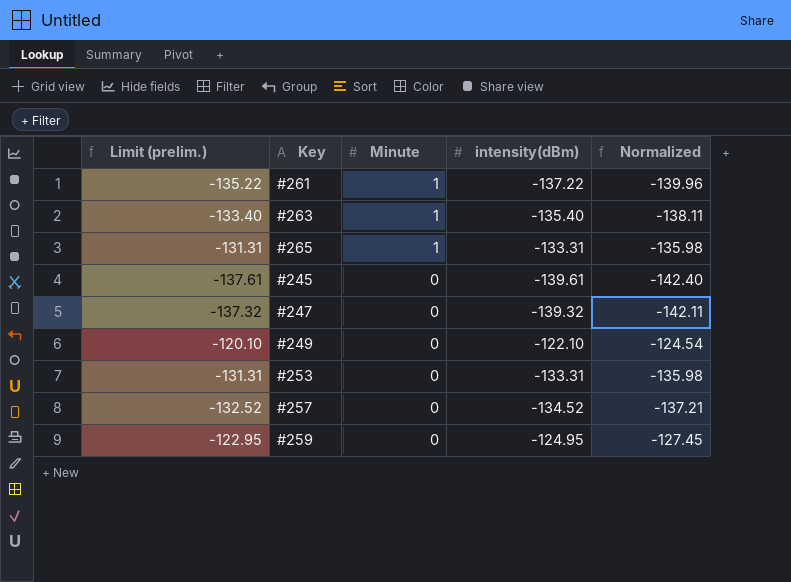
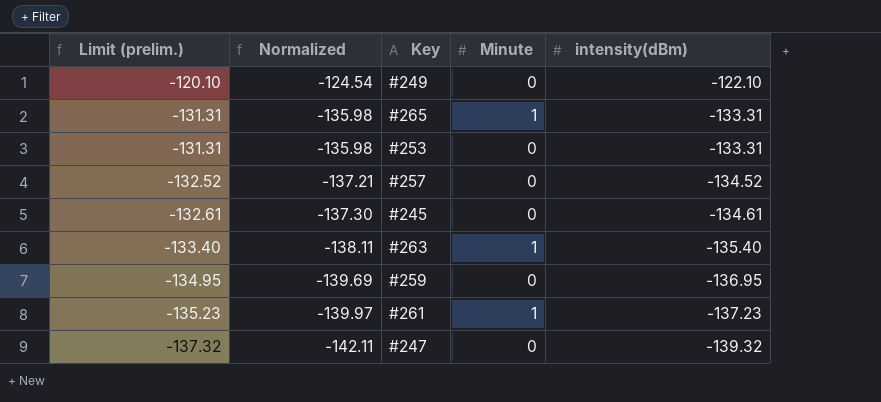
row order: Minute descending -> Limit (prelim.) descending
column Normalized | position: 5 -> 2
#245 | Limit (prelim.): -137.61 -> -132.61
#245 | Normalized: -142.40 -> -137.30
#245 | intensity(dBm): -139.61 -> -134.61
#259 | Limit (prelim.): -122.95 -> -134.95
#259 | Normalized: -127.45 -> -139.69
#259 | intensity(dBm): -124.95 -> -136.95
#261 | Limit (prelim.): -135.22 -> -135.23
#261 | Normalized: -139.96 -> -139.97
#261 | intensity(dBm): -137.22 -> -137.23

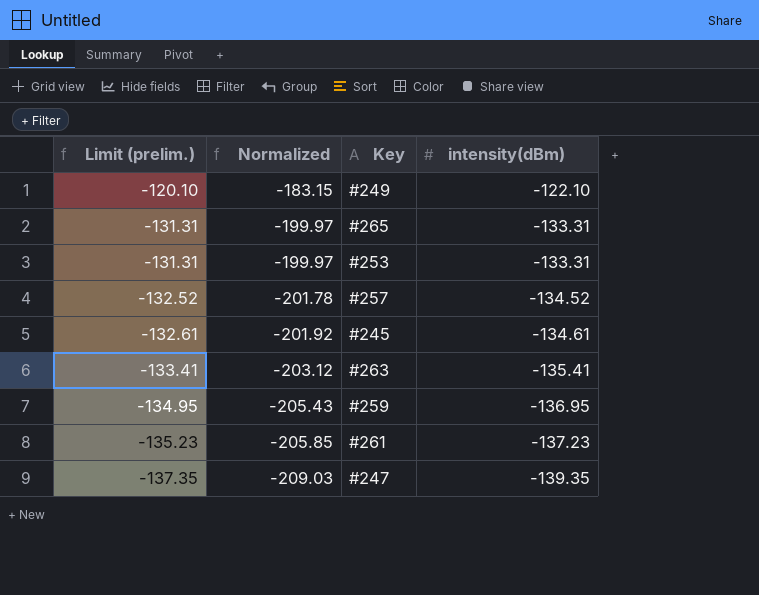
column Minute | position: 4 -> none
column Normalized | formula: [intensity(dBm)] * 1.02 -> [intensity(dBm)] * 1.5
#263 | Limit (prelim.): -133.40 -> -133.41
#263 | intensity(dBm): -135.40 -> -135.41
#247 | Limit (prelim.): -137.32 -> -137.35
#247 | intensity(dBm): -139.32 -> -139.35

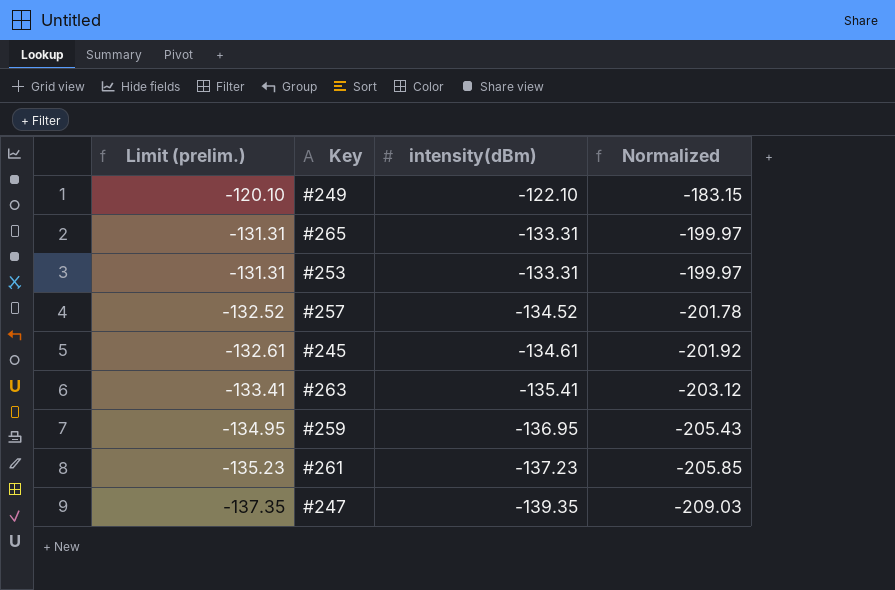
column Normalized | position: 2 -> 4

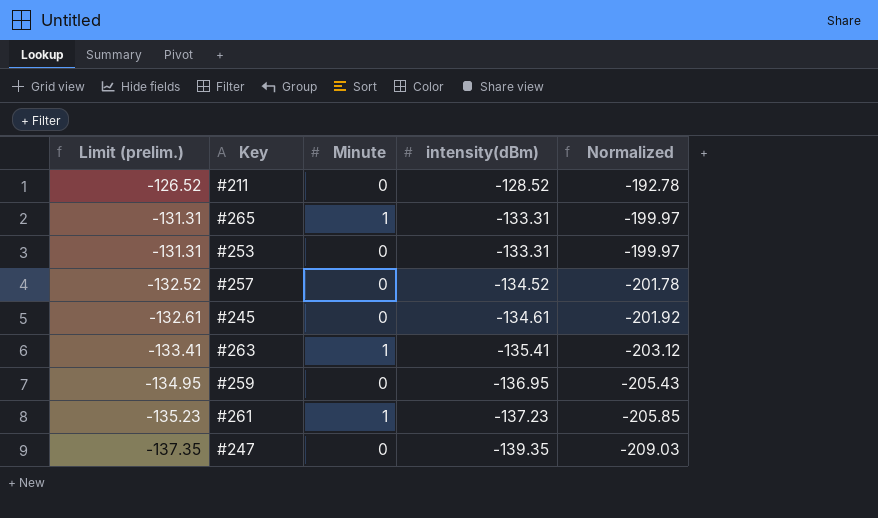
column Minute | position: none -> 3
row #249: -120.10 | -122.10 | -183.15 -> none
row #211: none -> -126.52 | 0 | -128.52 | -192.78

